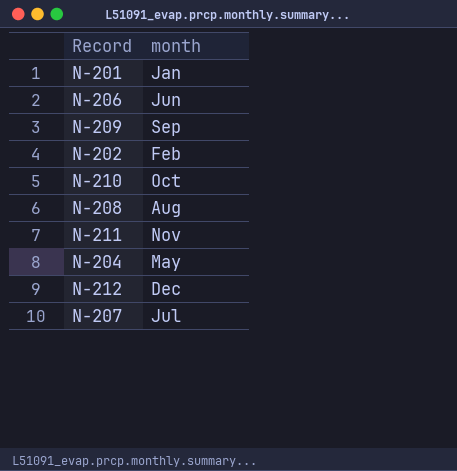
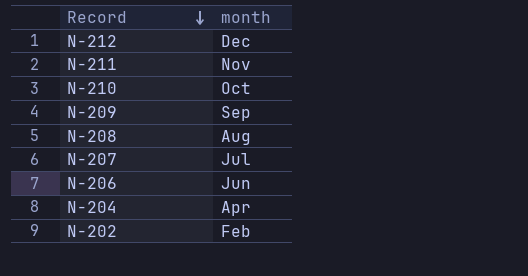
row order: none -> Record descending
row N-201: Jan -> none
N-204 | month: May -> Apr

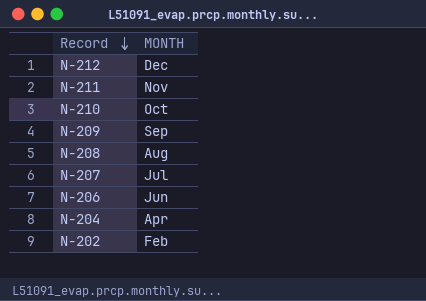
column name: month -> MONTH

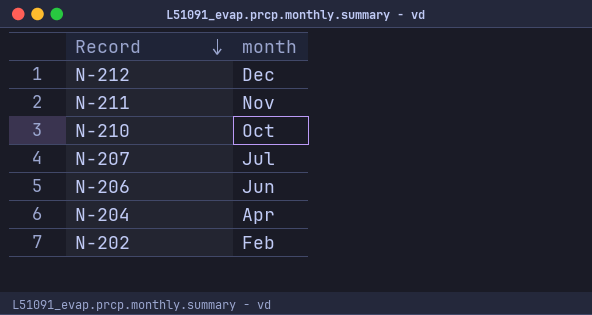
column name: MONTH -> month
row N-209: Sep -> none
row N-208: Aug -> none

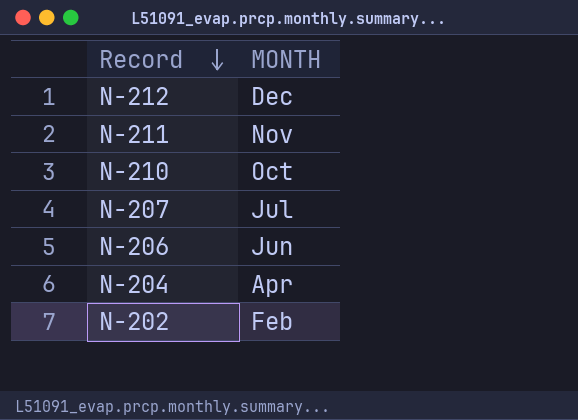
column name: month -> MONTH

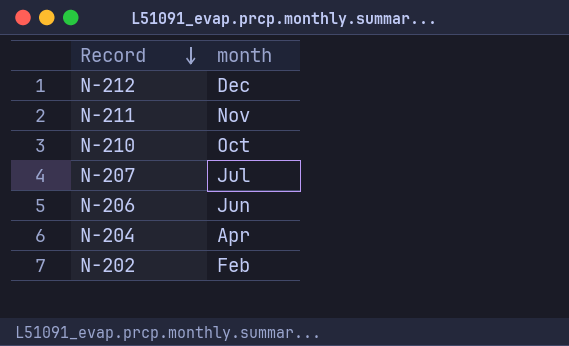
column name: MONTH -> month

